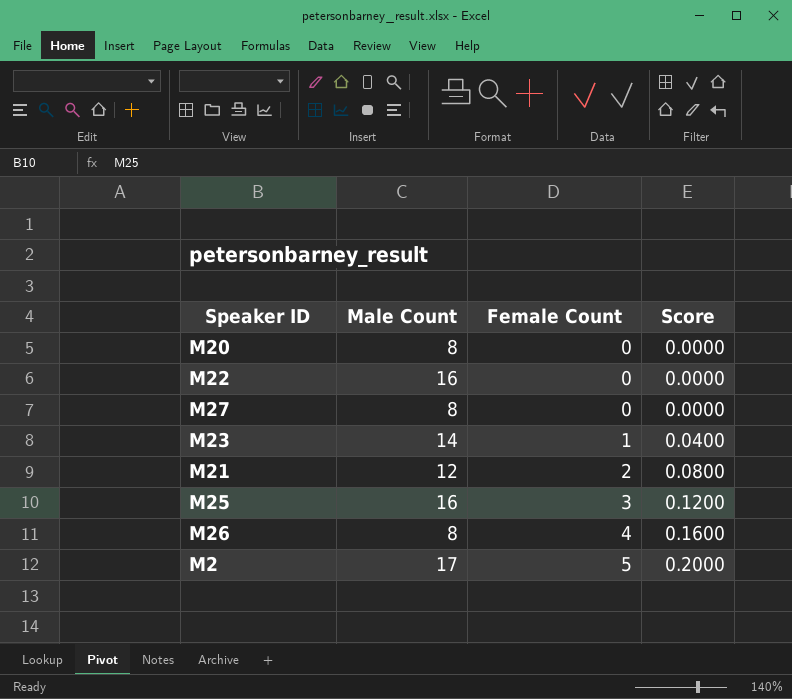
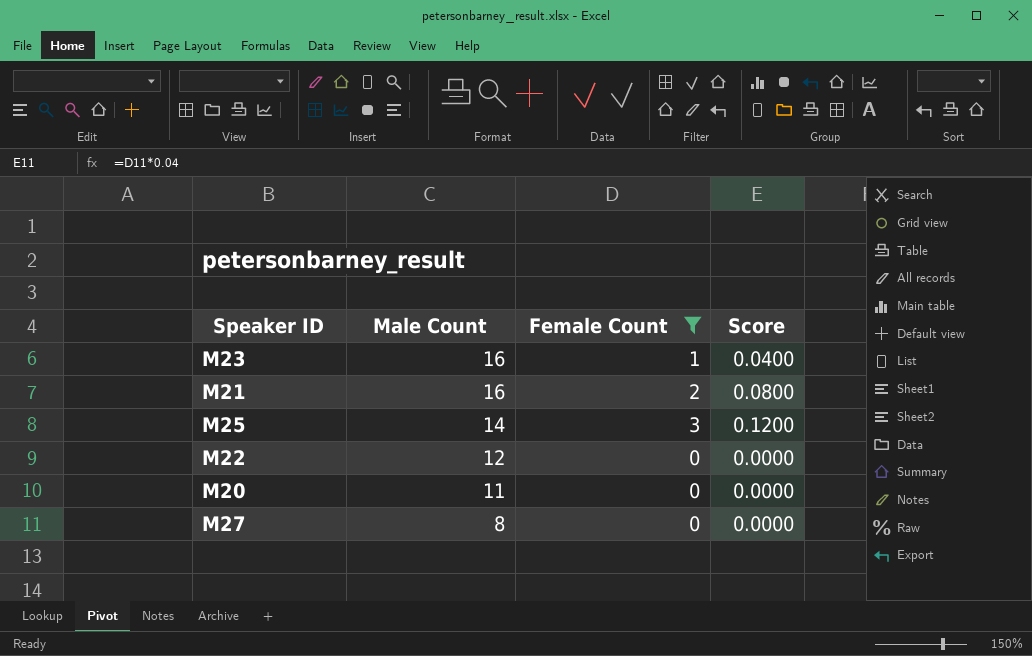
filter: none -> Female Count <= 3
row order: Female Count ascending -> Male Count descending
M23 | Male Count: 14 -> 16
M21 | Male Count: 12 -> 16
M25 | Male Count: 16 -> 14
M22 | Male Count: 16 -> 12
M20 | Male Count: 8 -> 11

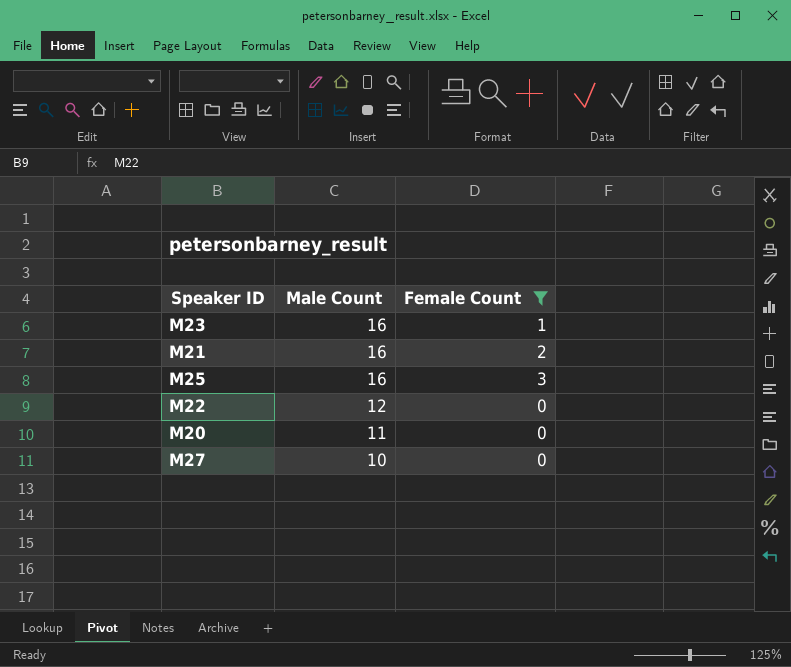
column Score | formula: [Female Count] * 0.04 -> none
M25 | Male Count: 14 -> 16
M27 | Male Count: 8 -> 10

